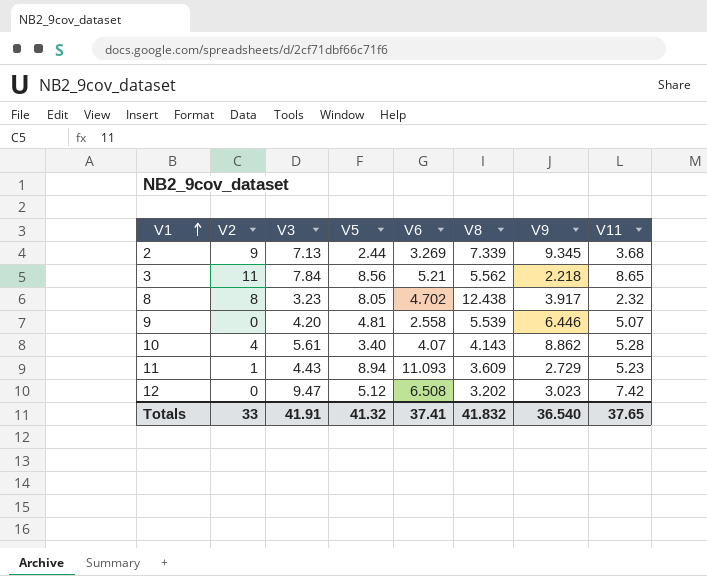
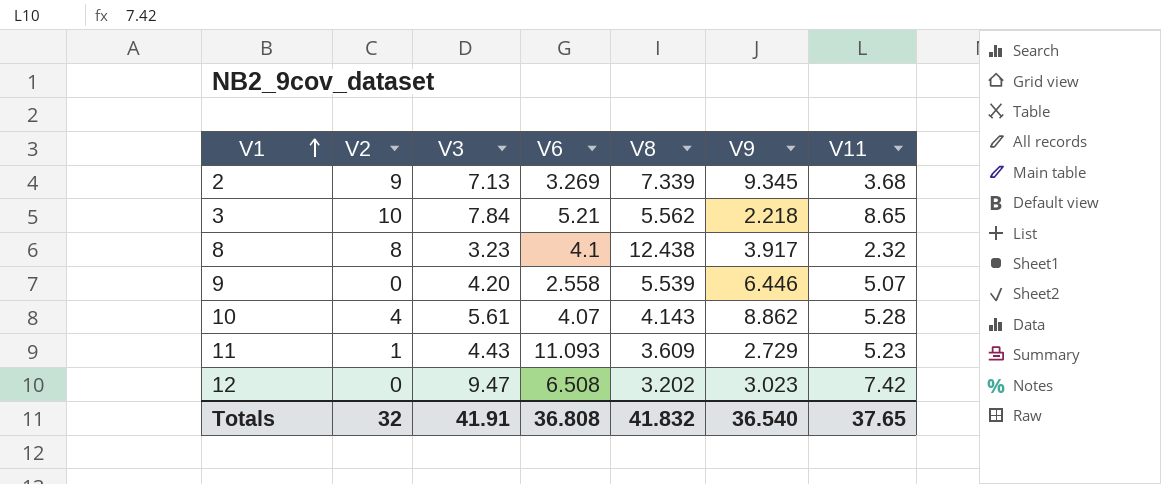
column V5 | position: 4 -> none
3 | V2: 11 -> 10
8 | V6: 4.702 -> 4.1
Totals | V2: 33 -> 32
Totals | V6: 37.41 -> 36.808

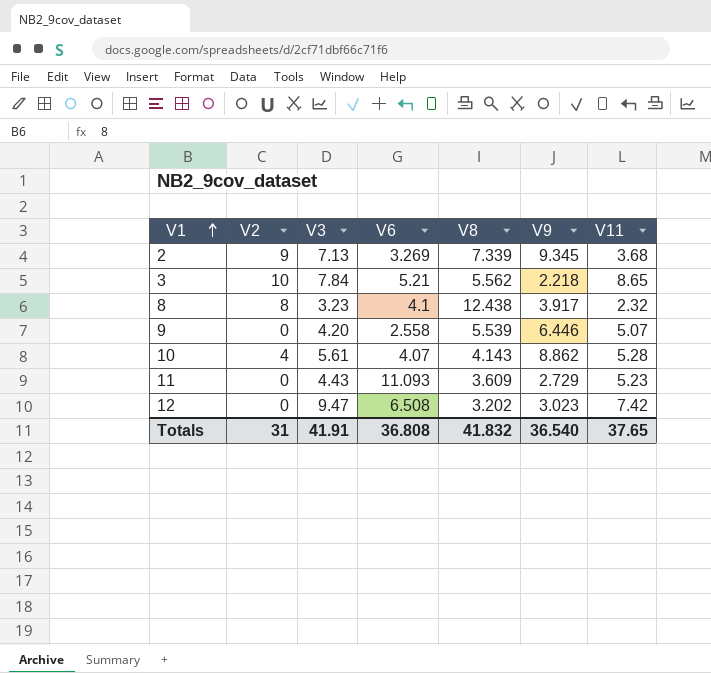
11 | V2: 1 -> 0
Totals | V2: 32 -> 31

